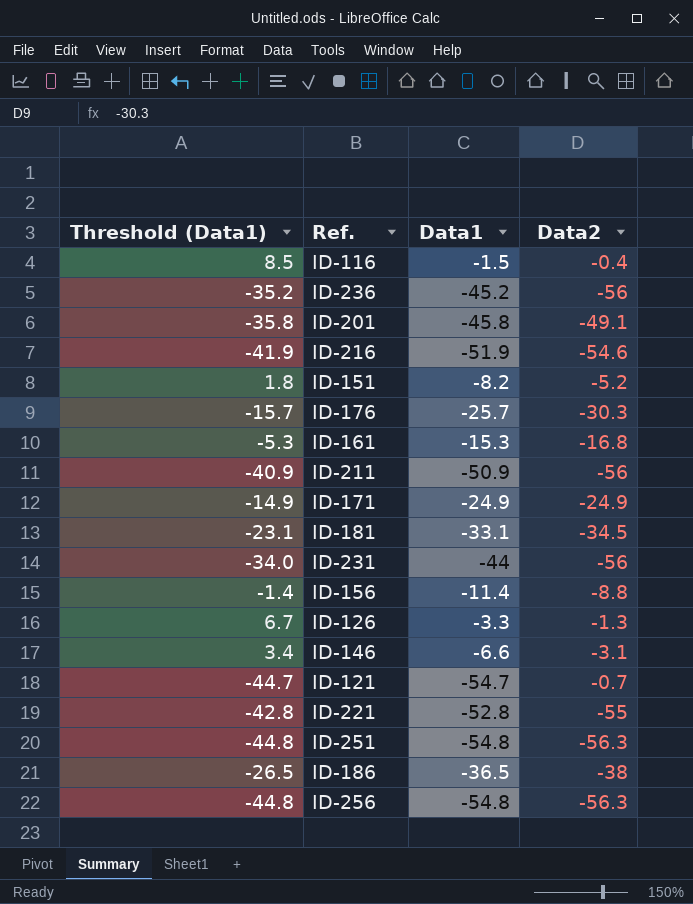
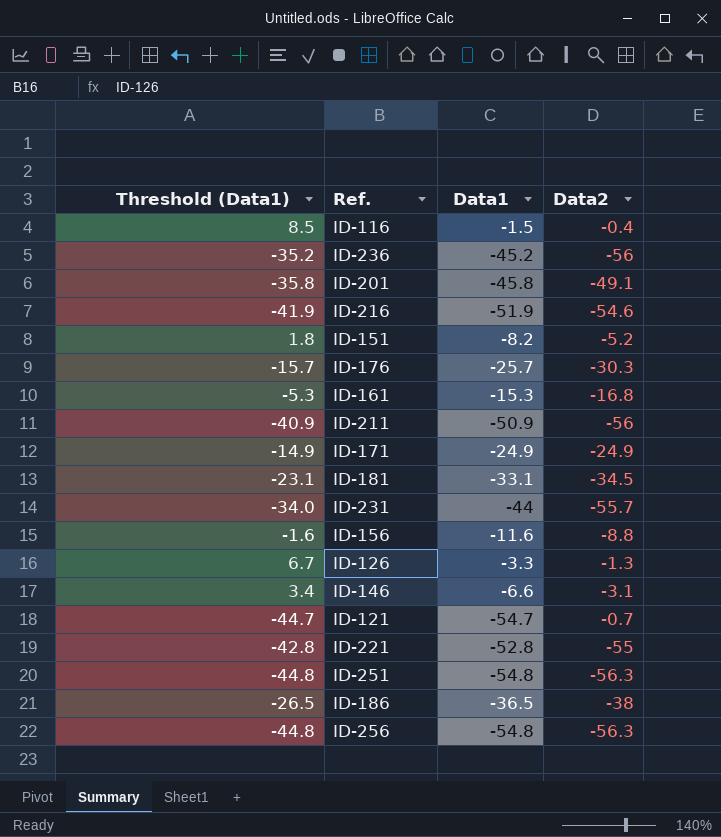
ID-231 | Data2: -56 -> -55.7
ID-156 | Threshold (Data1): -1.4 -> -1.6
ID-156 | Data1: -11.4 -> -11.6

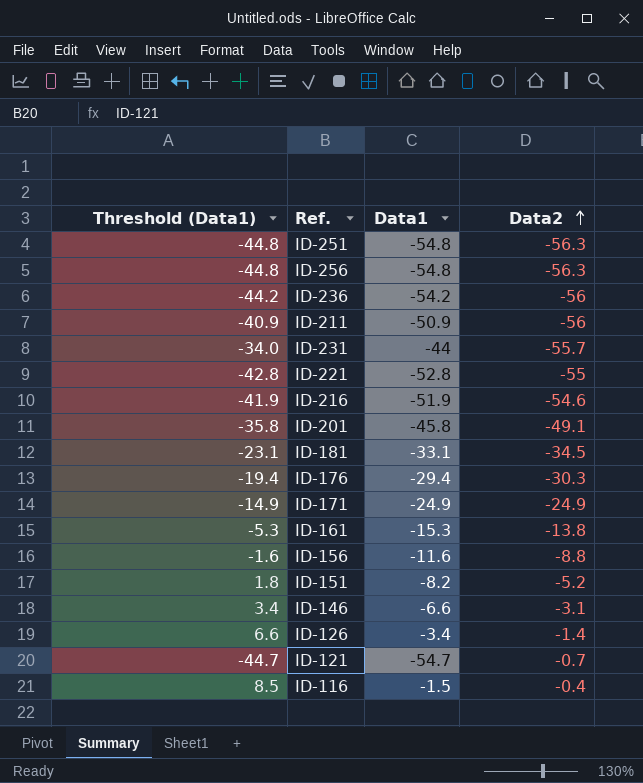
row order: none -> Data2 ascending
row ID-186: -26.5 | -36.5 | -38 -> none
ID-236 | Threshold (Data1): -35.2 -> -44.2
ID-236 | Data1: -45.2 -> -54.2
ID-176 | Threshold (Data1): -15.7 -> -19.4
ID-176 | Data1: -25.7 -> -29.4
ID-161 | Data2: -16.8 -> -13.8
ID-126 | Threshold (Data1): 6.7 -> 6.6
ID-126 | Data1: -3.3 -> -3.4
ID-126 | Data2: -1.3 -> -1.4

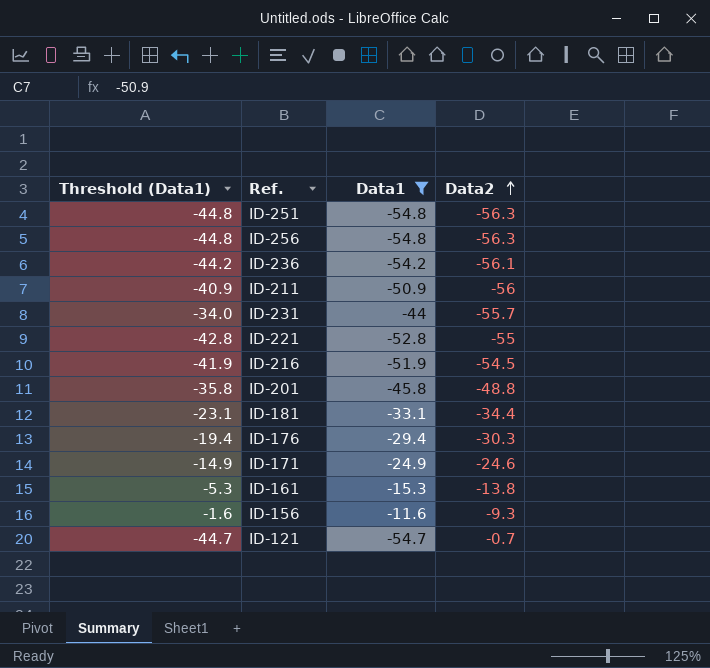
filter: none -> Data1 <= -11.6
ID-236 | Data2: -56 -> -56.1
ID-216 | Data2: -54.6 -> -54.5
ID-201 | Data2: -49.1 -> -48.8
ID-181 | Data2: -34.5 -> -34.4
ID-171 | Data2: -24.9 -> -24.6
ID-156 | Data2: -8.8 -> -9.3

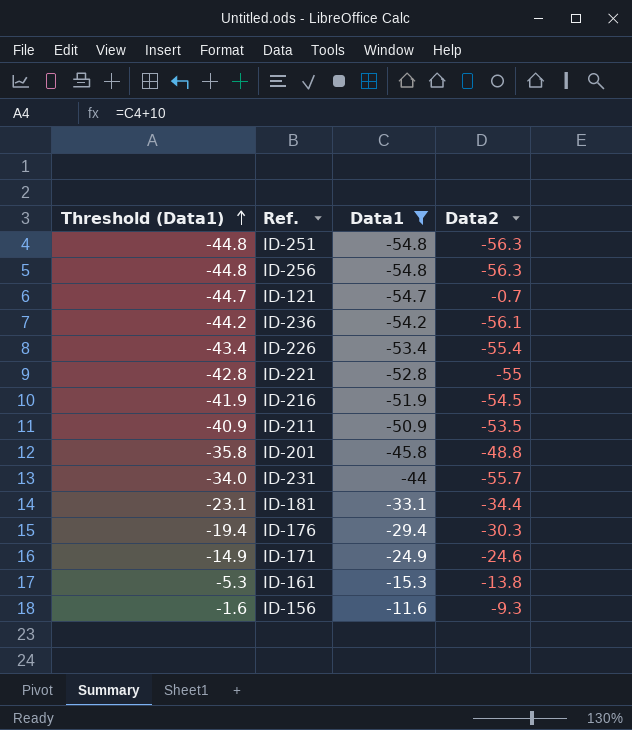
row order: Data2 ascending -> Threshold (Data1) ascending
row ID-226: none -> -43.4 | -53.4 | -55.4
ID-211 | Data2: -56 -> -53.5

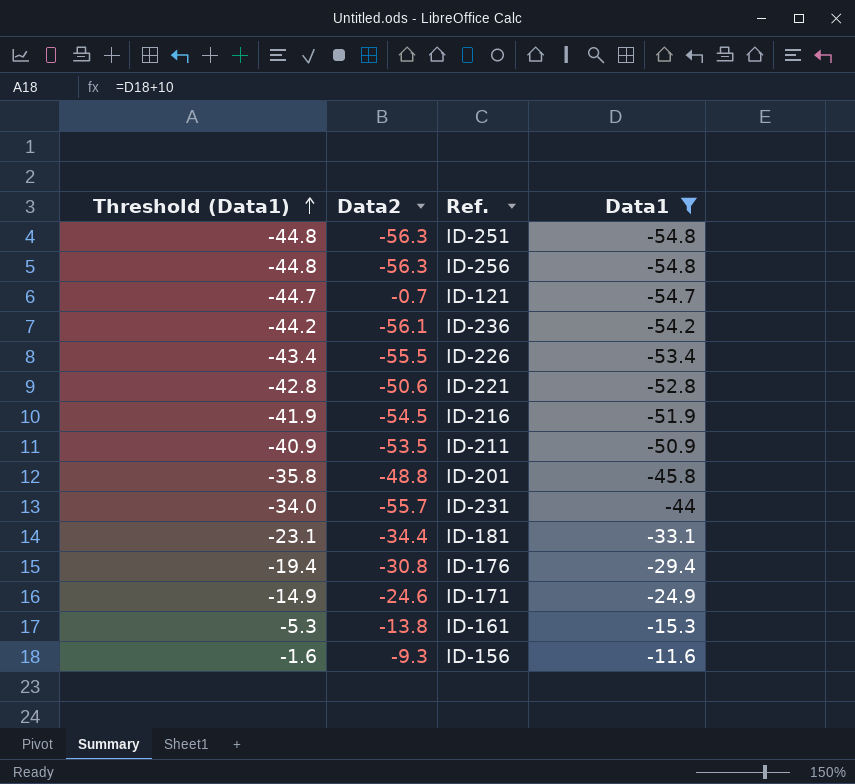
column Data2 | position: 4 -> 2
ID-226 | Data2: -55.4 -> -55.5
ID-221 | Data2: -55 -> -50.6
ID-176 | Data2: -30.3 -> -30.8

